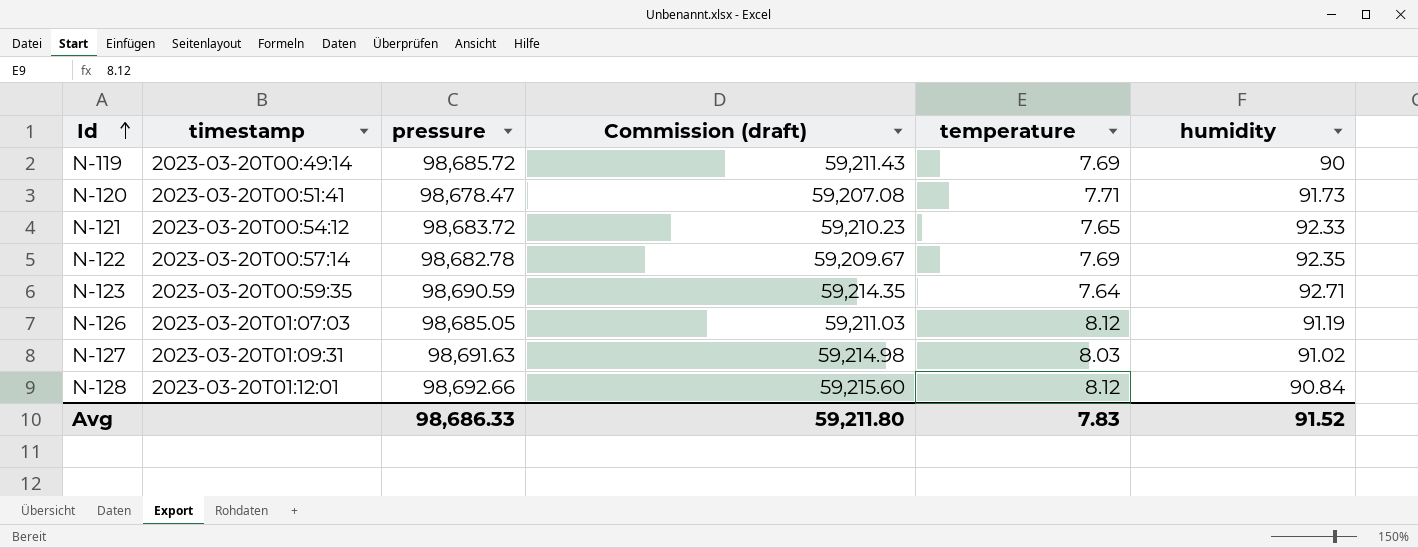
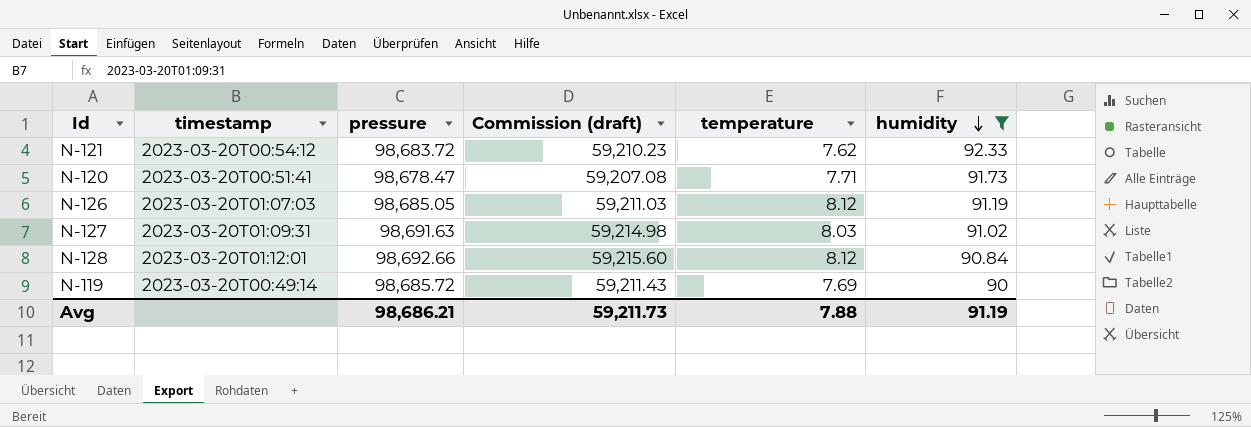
filter: none -> humidity <= 92.33
row order: Id ascending -> humidity descending
N-121 | temperature: 7.65 -> 7.62
Avg | pressure: 98,686.33 -> 98,686.21
Avg | Commission (draft): 59,211.80 -> 59,211.73
Avg | temperature: 7.83 -> 7.88
Avg | humidity: 91.52 -> 91.19

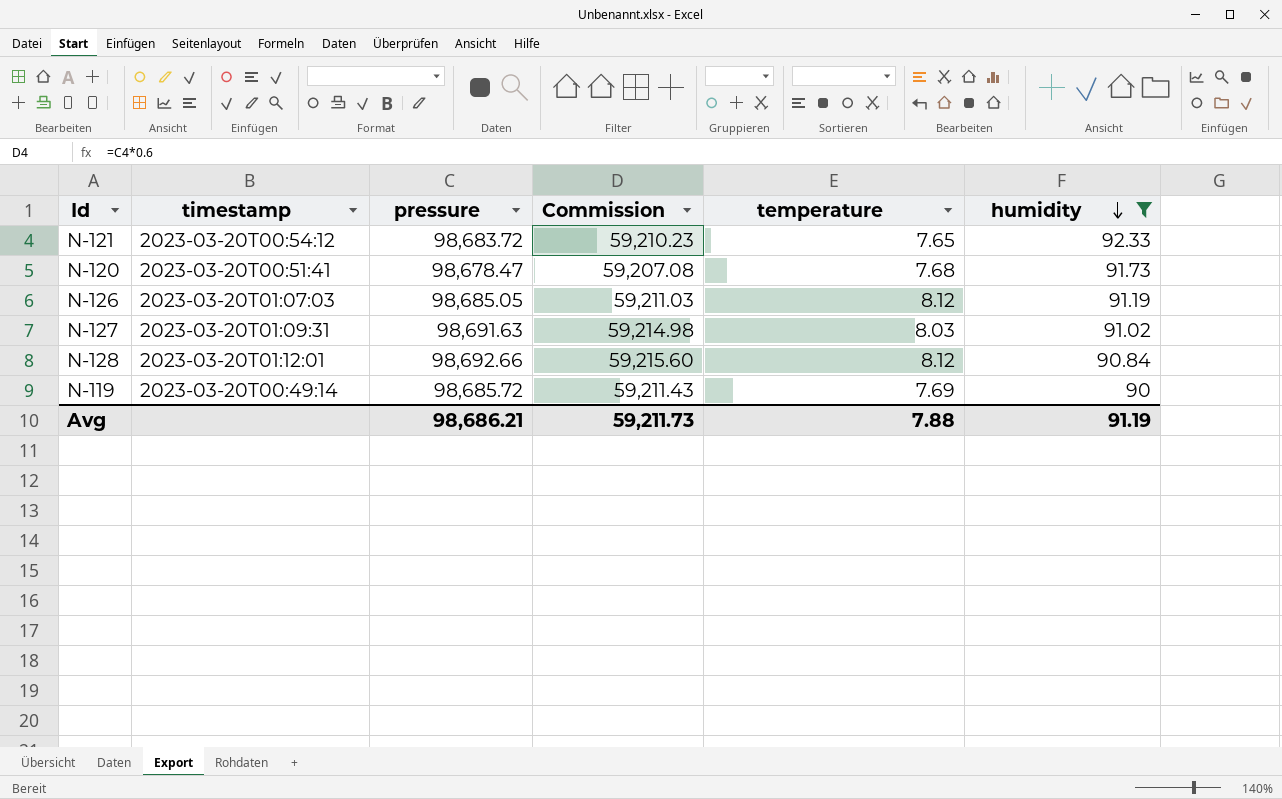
column name: Commission (draft) -> Commission
N-121 | temperature: 7.62 -> 7.65
N-120 | temperature: 7.71 -> 7.68

